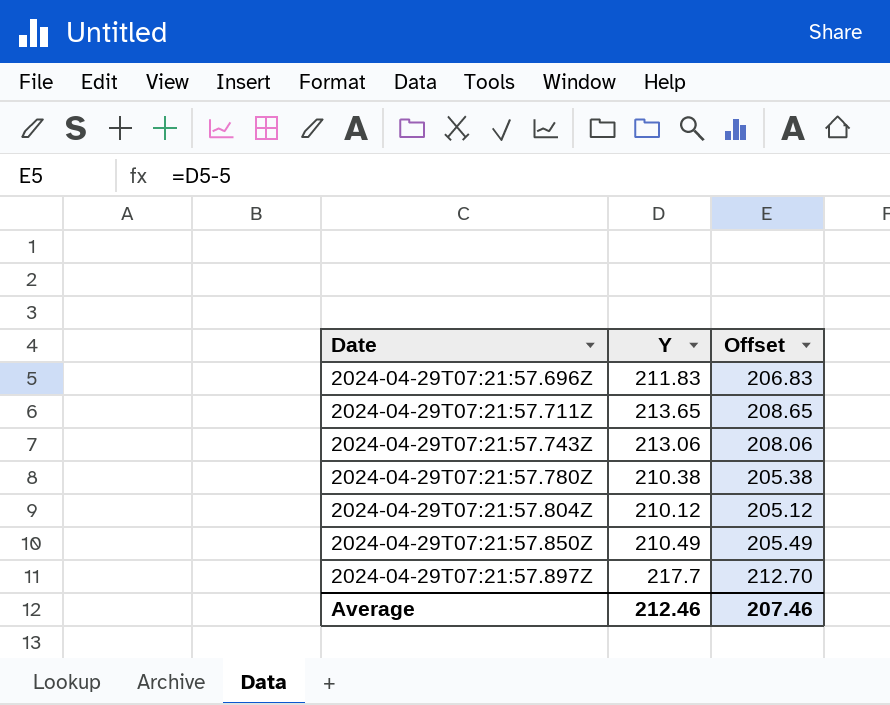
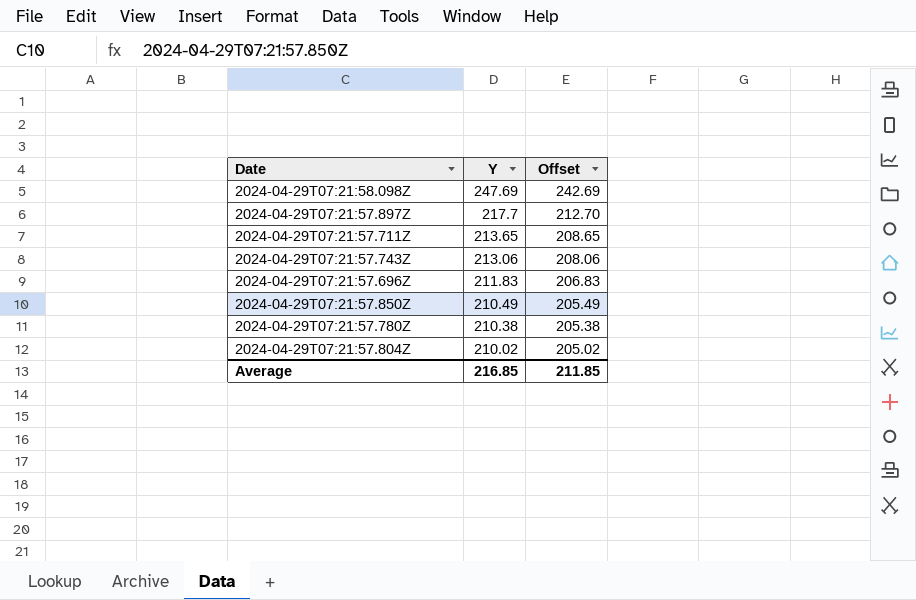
row order: Date ascending -> Y descending
row 2024-04-29T07:21:58.098Z: none -> 247.69 | 242.69
2024-04-29T07:21:57.804Z | Y: 210.12 -> 210.02
2024-04-29T07:21:57.804Z | Offset: 205.12 -> 205.02
Average | Y: 212.46 -> 216.85
Average | Offset: 207.46 -> 211.85

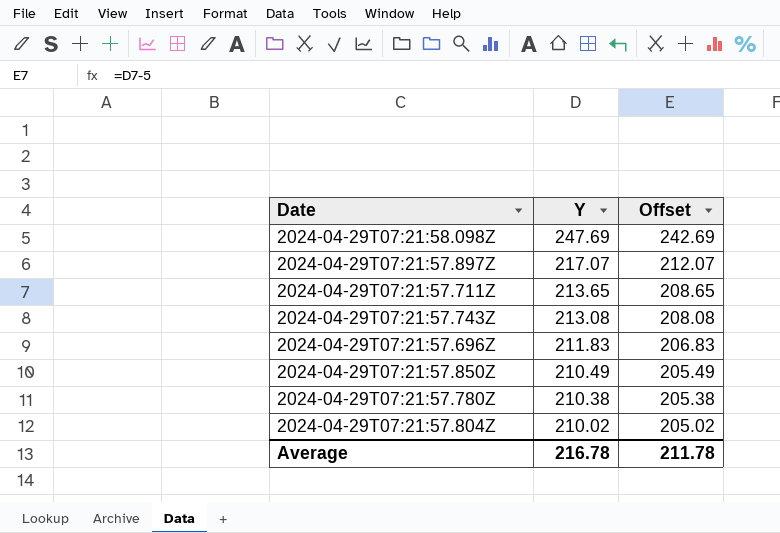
2024-04-29T07:21:57.897Z | Y: 217.7 -> 217.07
2024-04-29T07:21:57.897Z | Offset: 212.70 -> 212.07
2024-04-29T07:21:57.743Z | Y: 213.06 -> 213.08
2024-04-29T07:21:57.743Z | Offset: 208.06 -> 208.08
Average | Y: 216.85 -> 216.78
Average | Offset: 211.85 -> 211.78

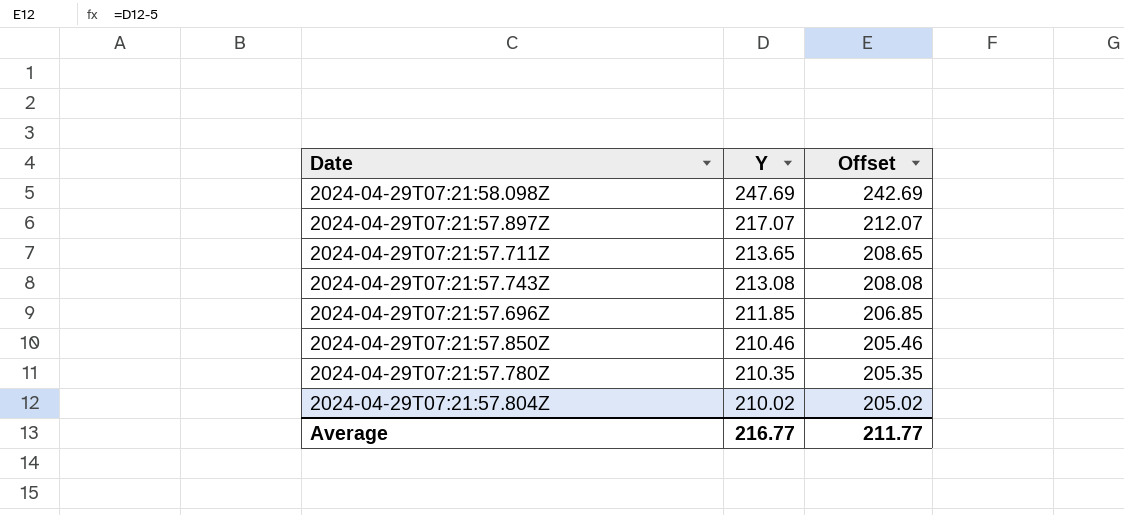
2024-04-29T07:21:57.696Z | Y: 211.83 -> 211.85
2024-04-29T07:21:57.696Z | Offset: 206.83 -> 206.85
2024-04-29T07:21:57.850Z | Y: 210.49 -> 210.46
2024-04-29T07:21:57.850Z | Offset: 205.49 -> 205.46
2024-04-29T07:21:57.780Z | Y: 210.38 -> 210.35
2024-04-29T07:21:57.780Z | Offset: 205.38 -> 205.35
Average | Y: 216.78 -> 216.77
Average | Offset: 211.78 -> 211.77

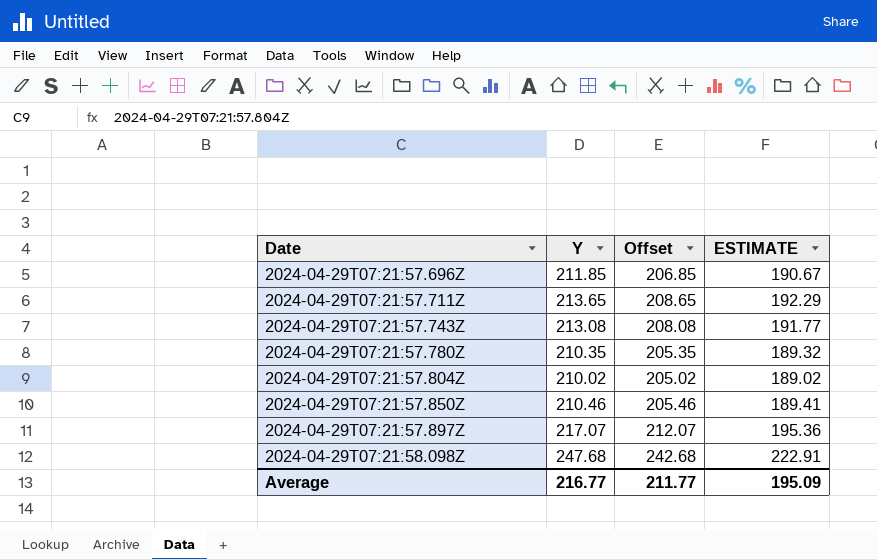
row order: Y descending -> Date ascending
column ESTIMATE | formula: none -> [Y] * 0.9
2024-04-29T07:21:58.098Z | Y: 247.69 -> 247.68
2024-04-29T07:21:58.098Z | Offset: 242.69 -> 242.68

